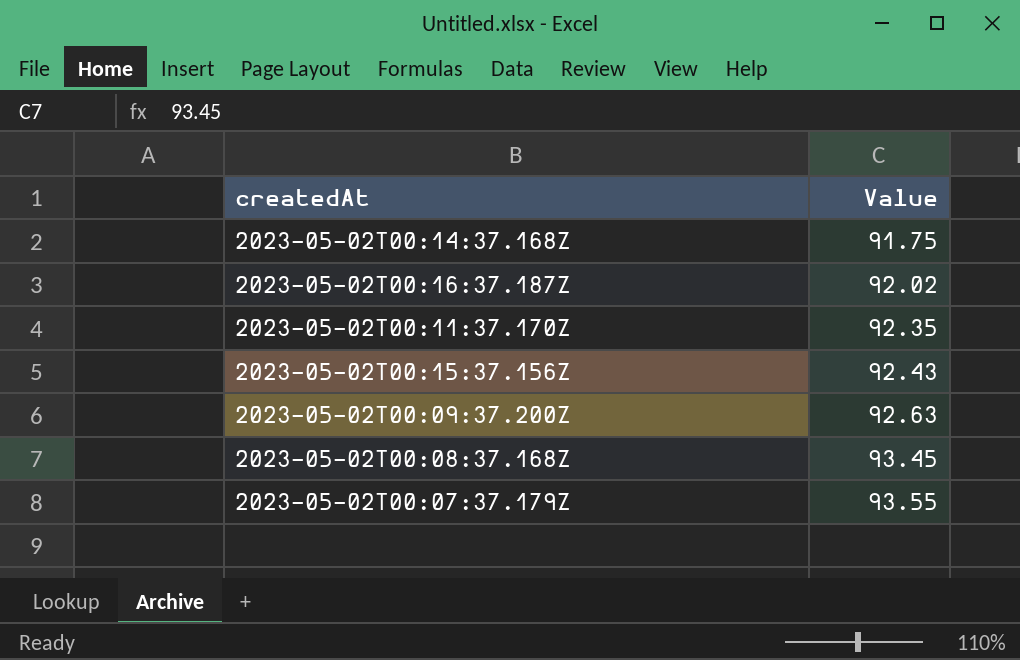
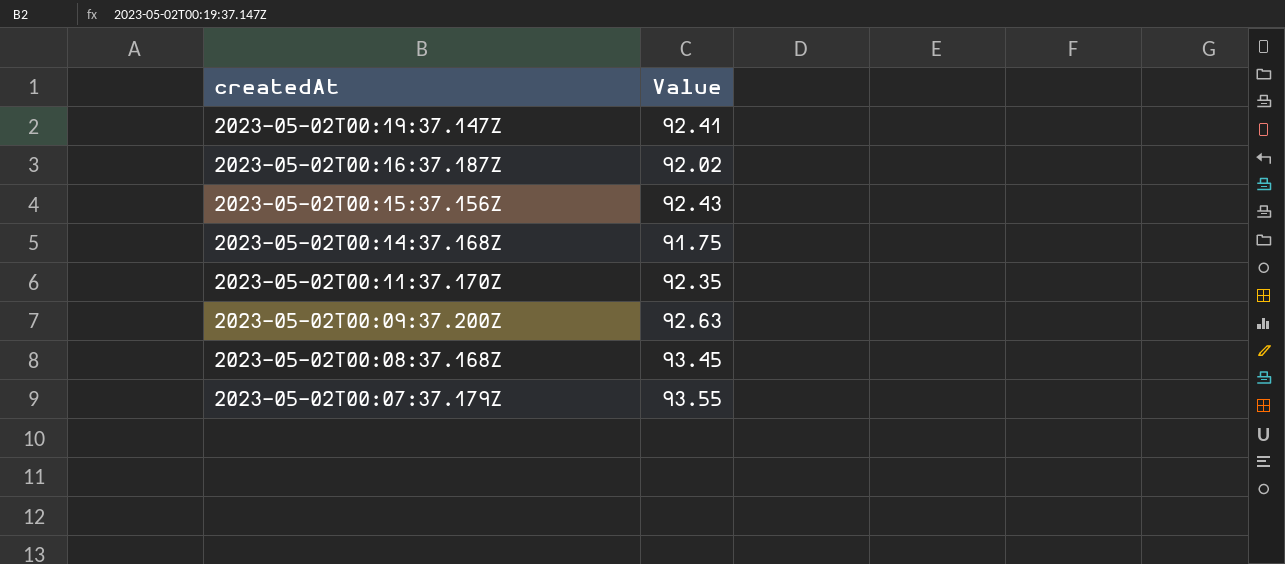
row order: Value ascending -> createdAt descending
row 2023-05-02T00:19:37.147Z: none -> 92.41

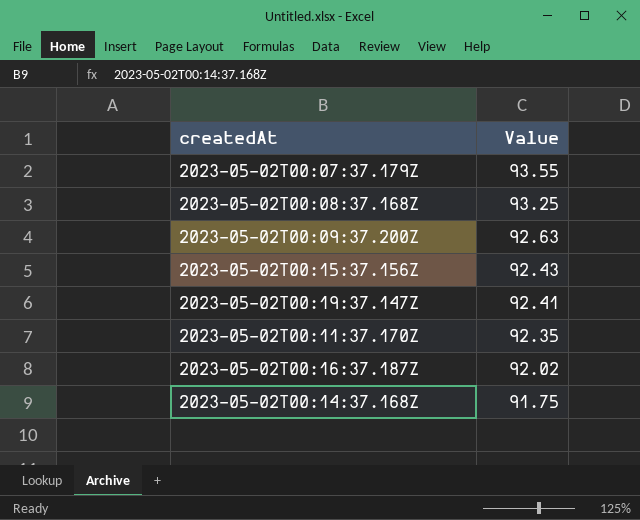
row order: createdAt descending -> Value descending
2023-05-02T00:08:37.168Z | Value: 93.45 -> 93.25

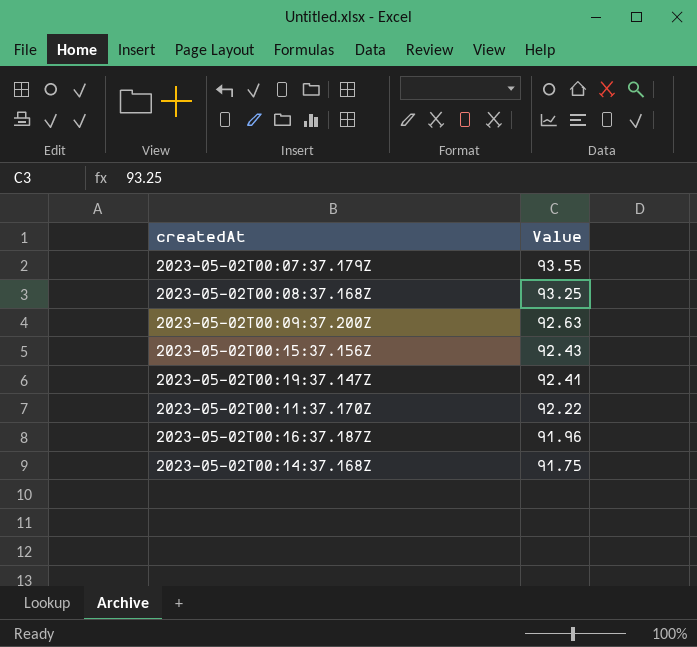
2023-05-02T00:11:37.170Z | Value: 92.35 -> 92.22
2023-05-02T00:16:37.187Z | Value: 92.02 -> 91.96

